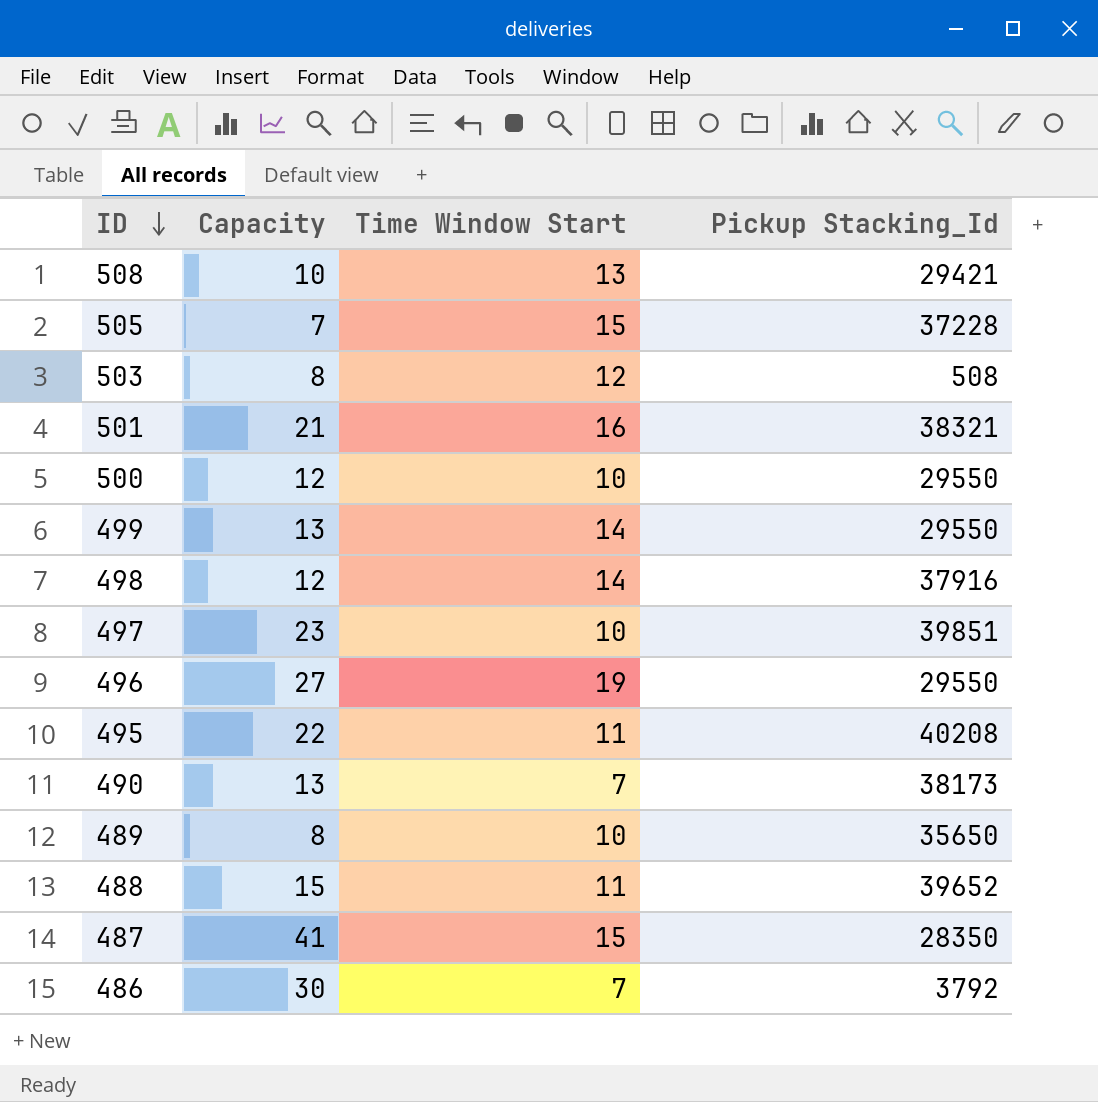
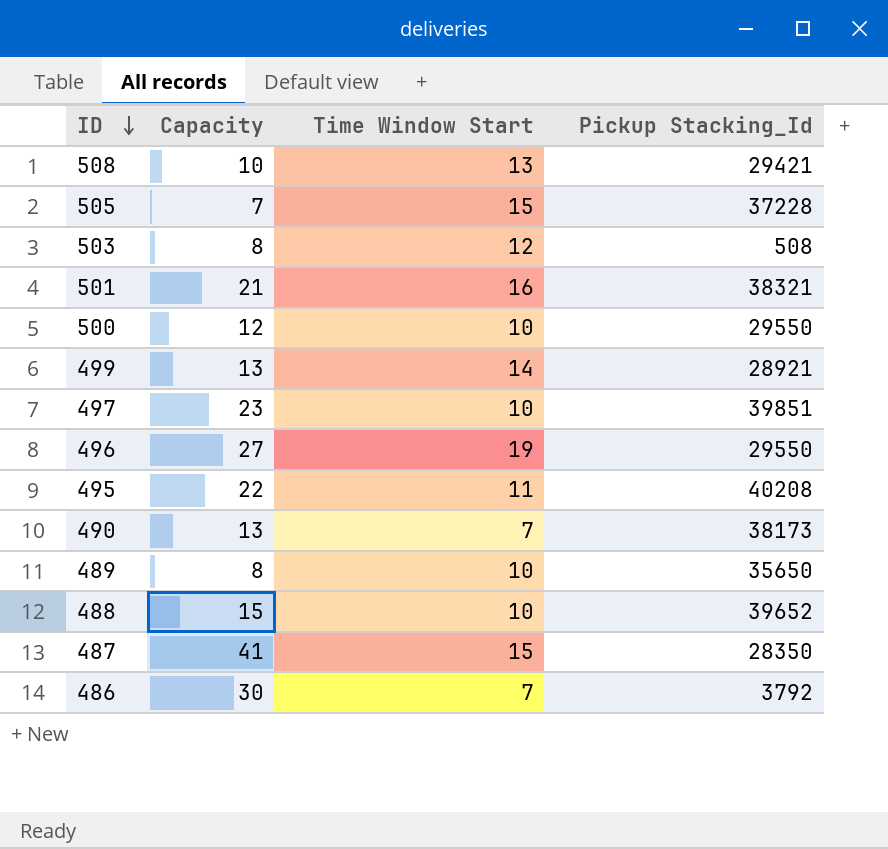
row 498: 12 | 14 | 37916 -> none
499 | Pickup Stacking_Id: 29550 -> 28921
488 | Time Window Start: 11 -> 10

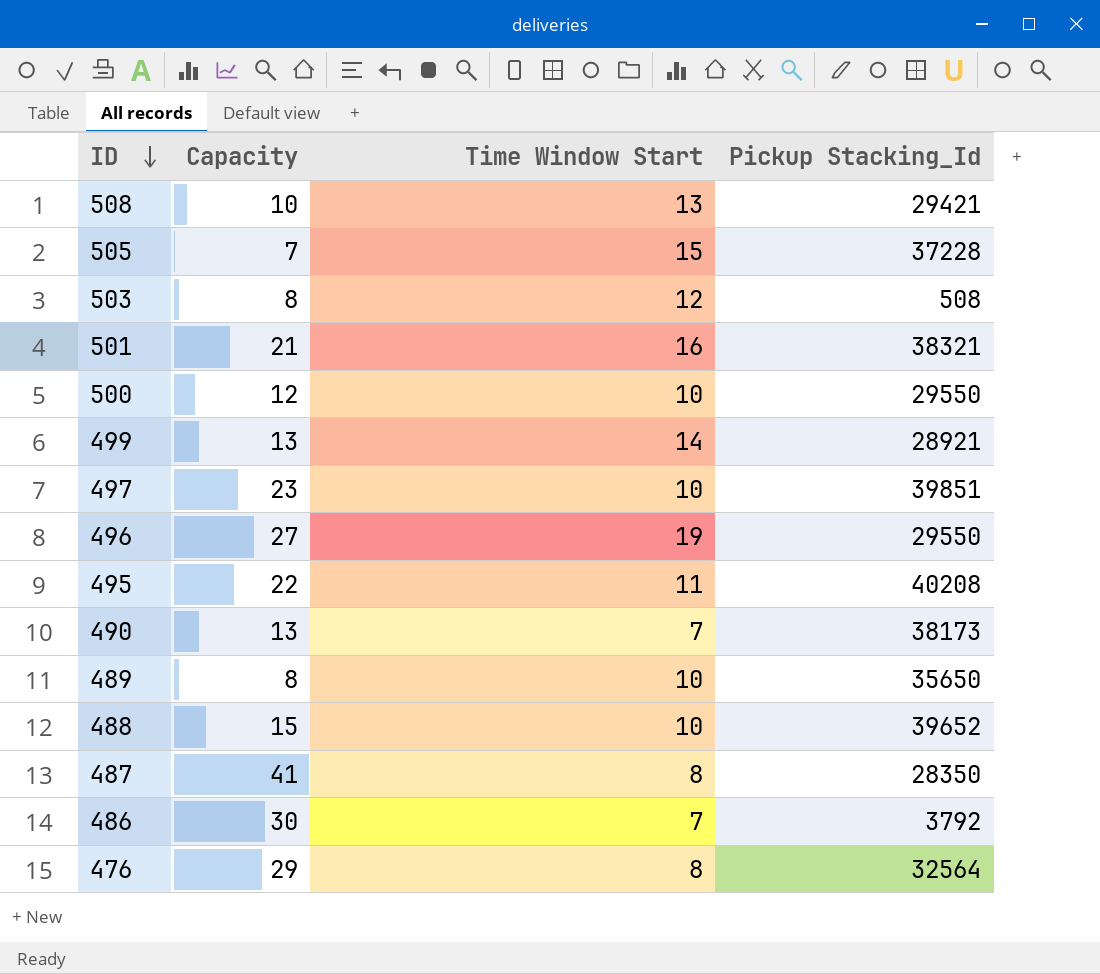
487 | Time Window Start: 15 -> 8
row 476: none -> 29 | 8 | 32564

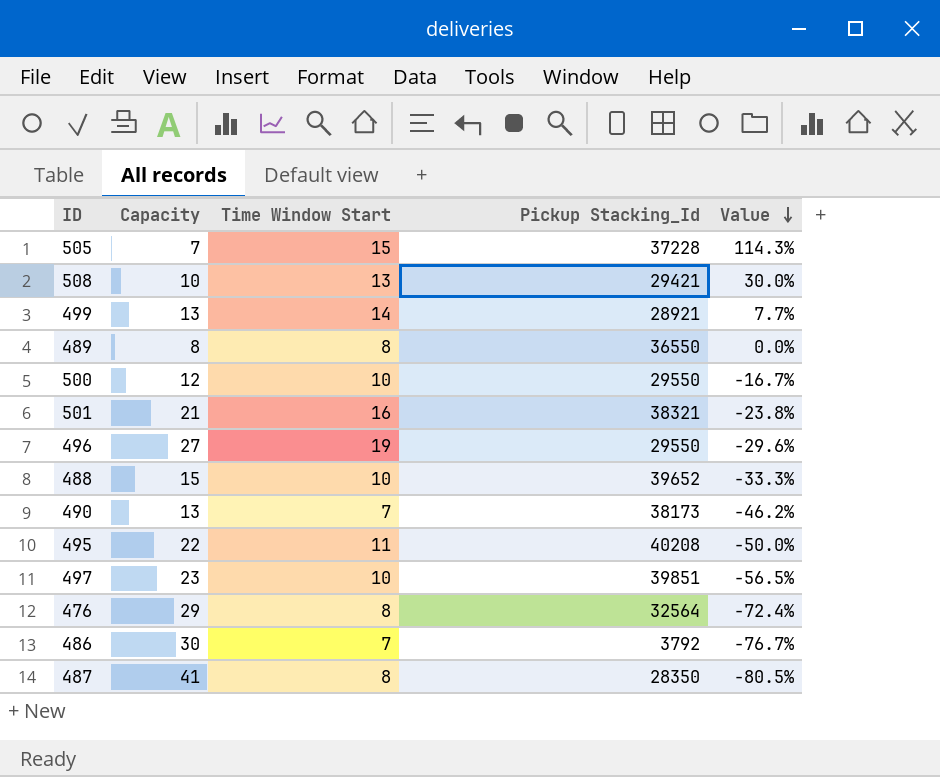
row order: ID descending -> Value descending
column Value | formula: none -> ([Time Window Start] - [Capacity]) / [Capacity]
row 503: 8 | 12 | 508 -> none
489 | Time Window Start: 10 -> 8
489 | Pickup Stacking_Id: 35650 -> 36550

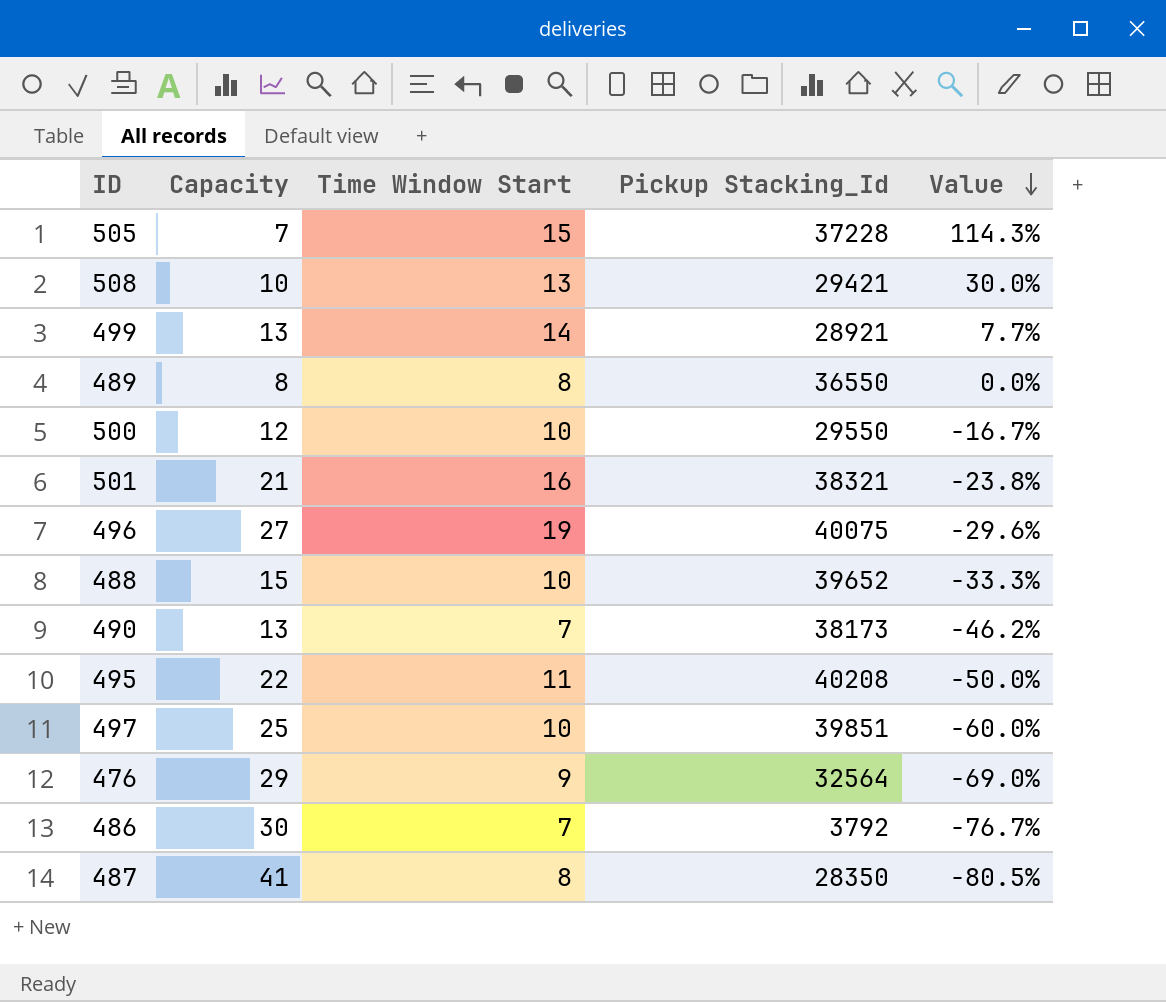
496 | Pickup Stacking_Id: 29550 -> 40075
497 | Capacity: 23 -> 25
497 | Value: -56.5% -> -60.0%
476 | Time Window Start: 8 -> 9
476 | Value: -72.4% -> -69.0%

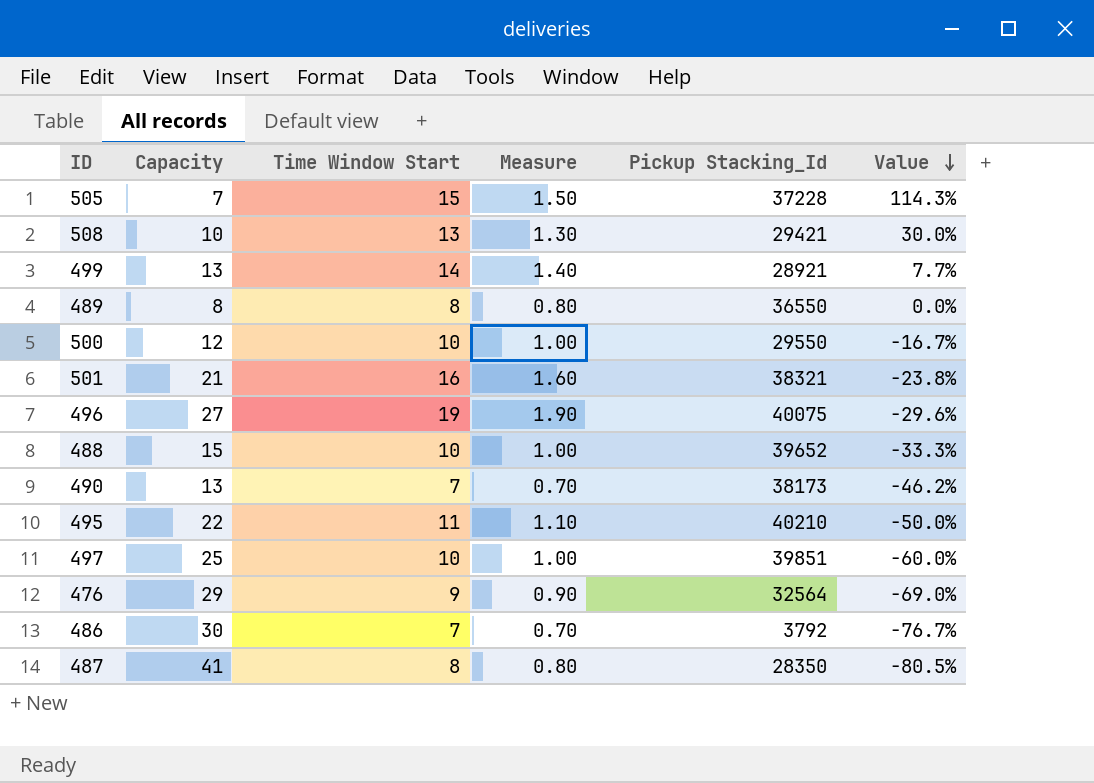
column Measure | formula: none -> [Time Window Start] * 0.1
495 | Pickup Stacking_Id: 40208 -> 40210

